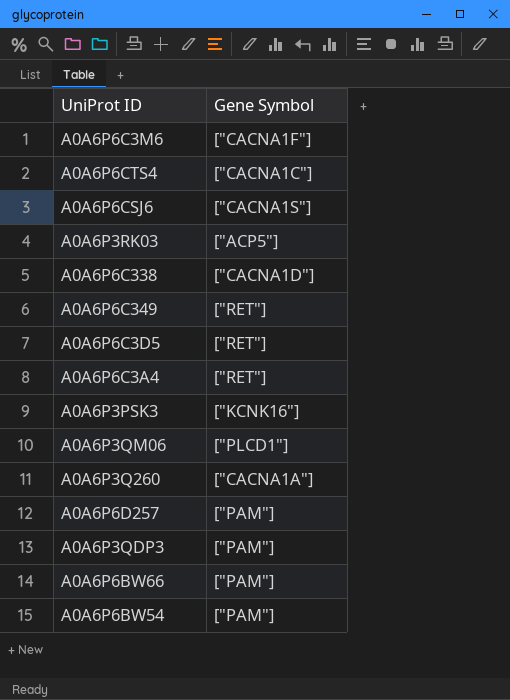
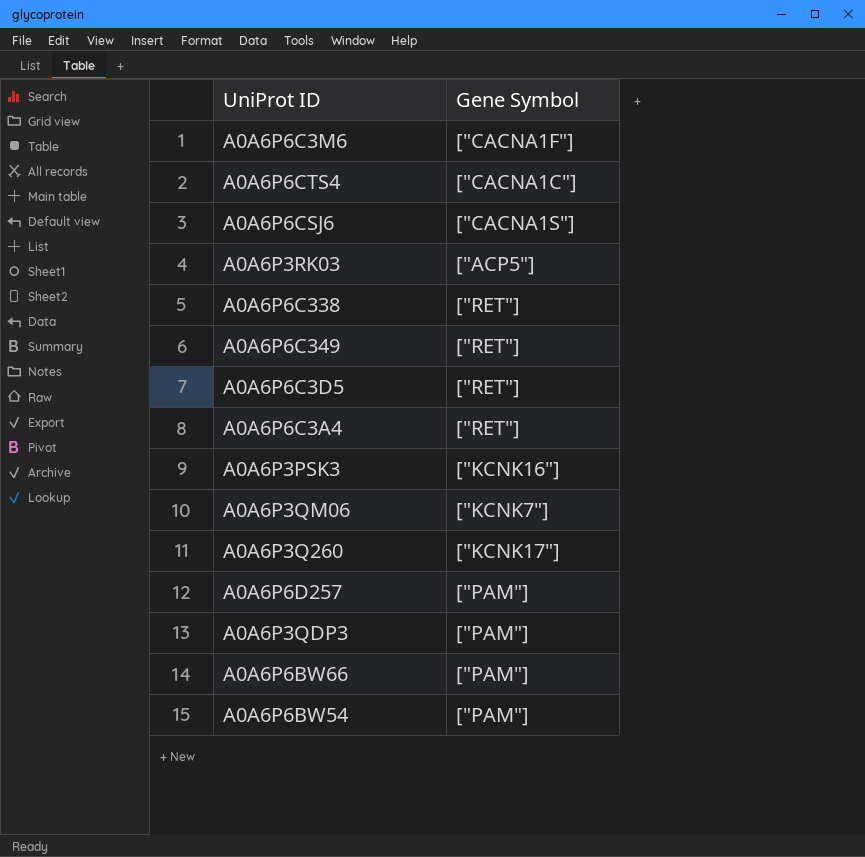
A0A6P6C338 | Gene Symbol: ["CACNA1D"] -> ["RET"]
A0A6P3QM06 | Gene Symbol: ["PLCD1"] -> ["KCNK7"]
A0A6P3Q260 | Gene Symbol: ["CACNA1A"] -> ["KCNK17"]

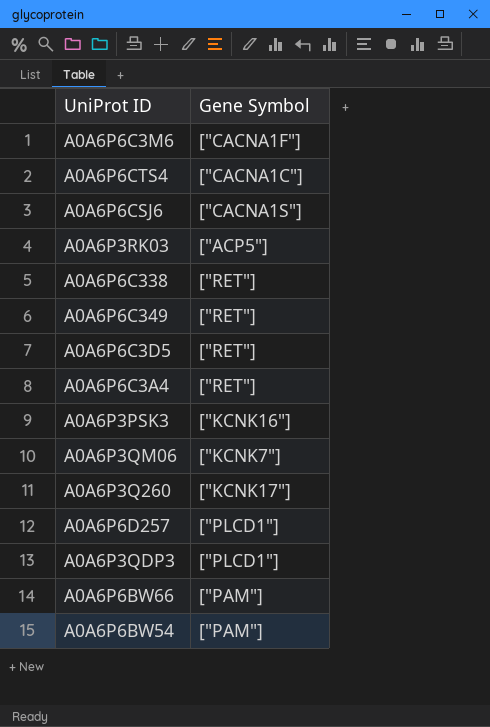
A0A6P6D257 | Gene Symbol: ["PAM"] -> ["PLCD1"]
A0A6P3QDP3 | Gene Symbol: ["PAM"] -> ["PLCD1"]

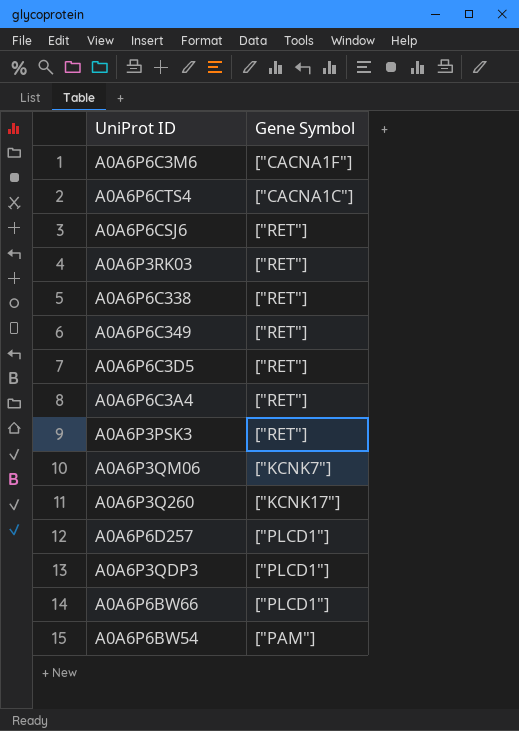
A0A6P6CSJ6 | Gene Symbol: ["CACNA1S"] -> ["RET"]
A0A6P3RK03 | Gene Symbol: ["ACP5"] -> ["RET"]
A0A6P3PSK3 | Gene Symbol: ["KCNK16"] -> ["RET"]
A0A6P6BW66 | Gene Symbol: ["PAM"] -> ["PLCD1"]

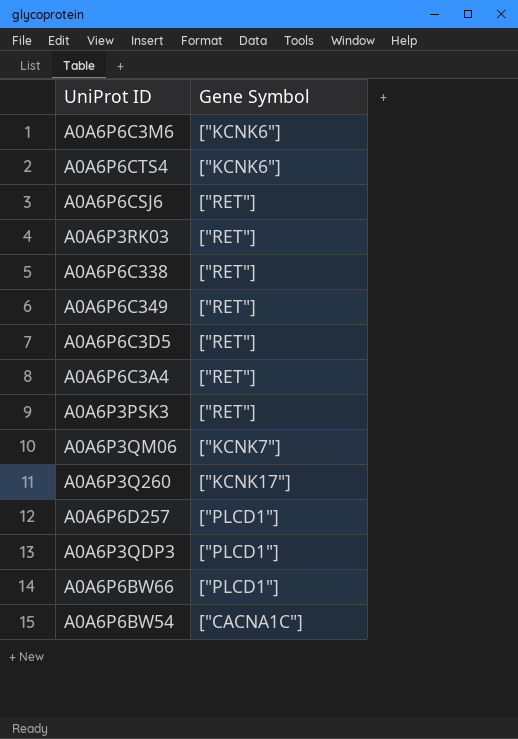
A0A6P6C3M6 | Gene Symbol: ["CACNA1F"] -> ["KCNK6"]
A0A6P6CTS4 | Gene Symbol: ["CACNA1C"] -> ["KCNK6"]
A0A6P6BW54 | Gene Symbol: ["PAM"] -> ["CACNA1C"]

